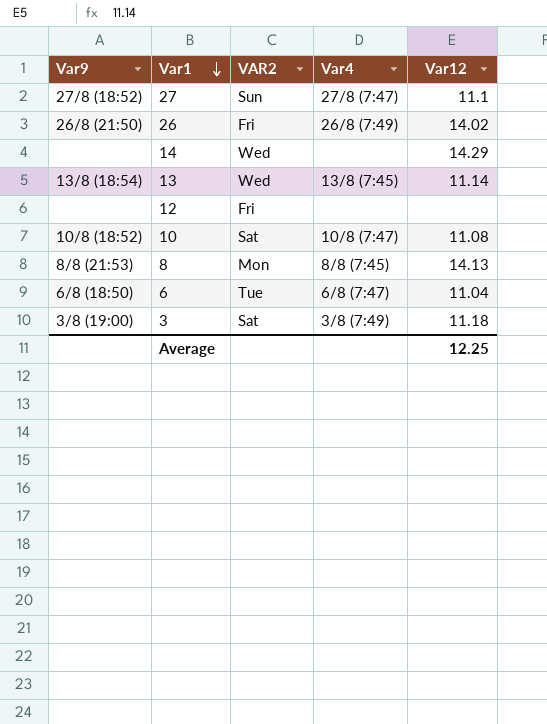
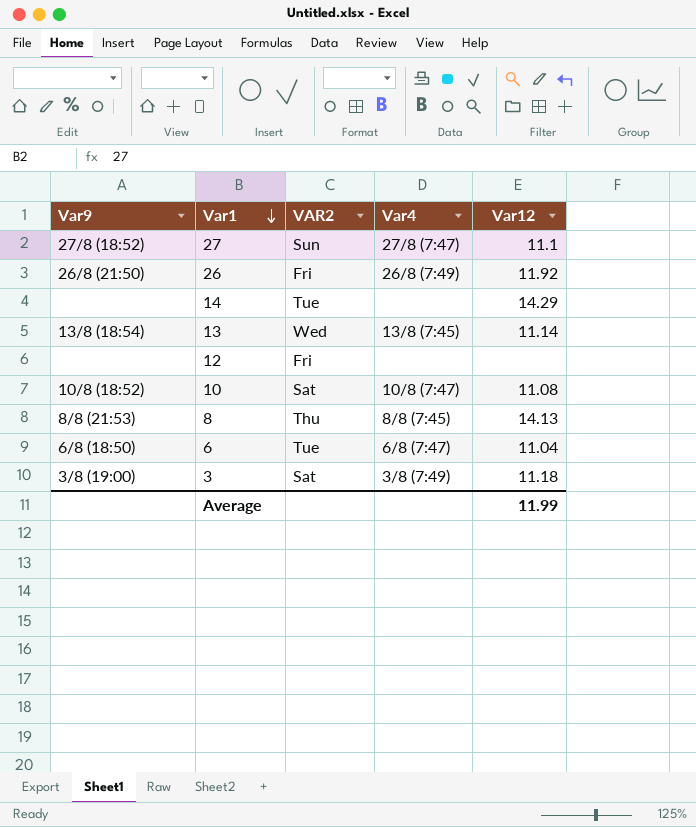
26 | Var12: 14.02 -> 11.92
14 | VAR2: Wed -> Tue
8 | VAR2: Mon -> Thu
Average | Var12: 12.25 -> 11.99

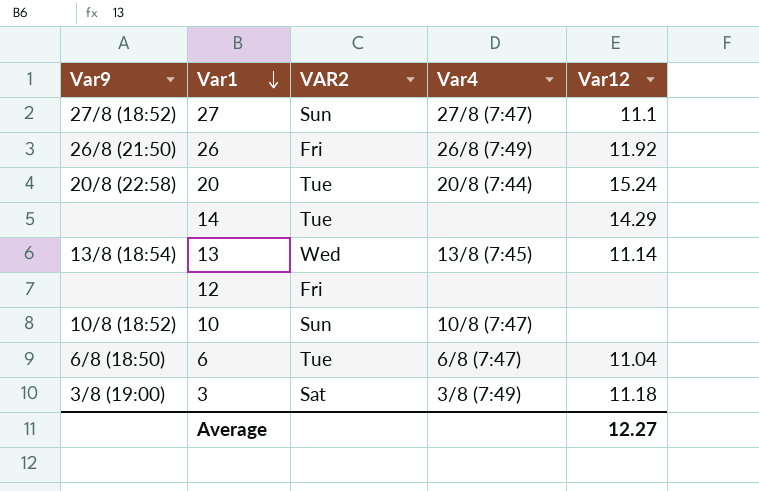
row 8: 8/8 (21:53) | Thu | 8/8 (7:45) | 14.13 -> none
row 20: none -> 20/8 (22:58) | Tue | 20/8 (7:44) | 15.24
10 | VAR2: Sat -> Sun
10 | Var12: 11.08 -> none
Average | Var12: 11.99 -> 12.27

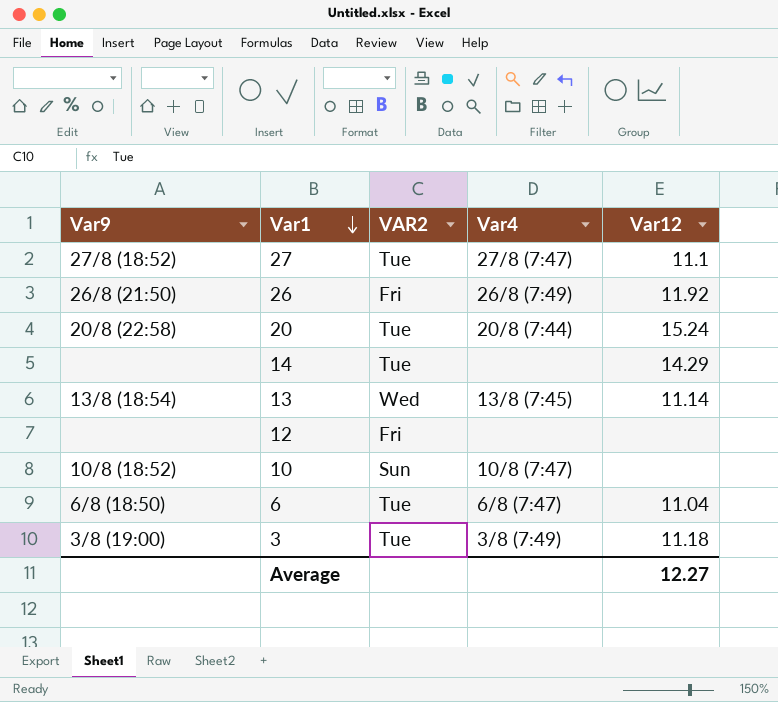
27 | VAR2: Sun -> Tue
3 | VAR2: Sat -> Tue

